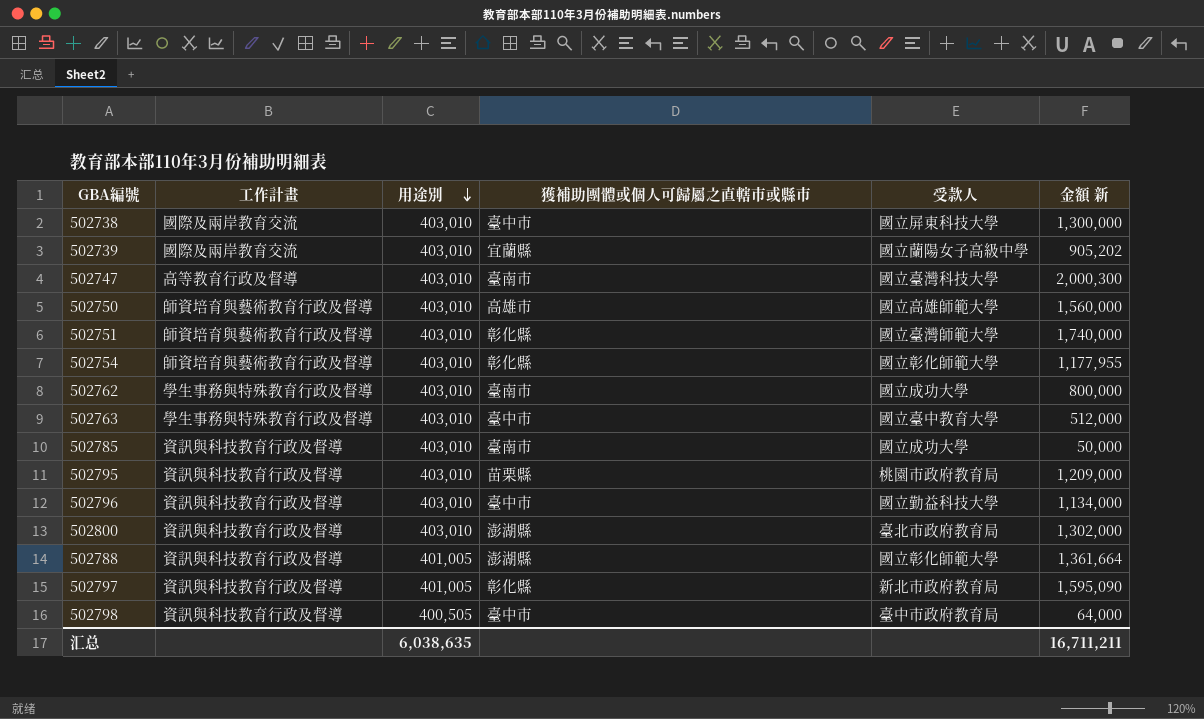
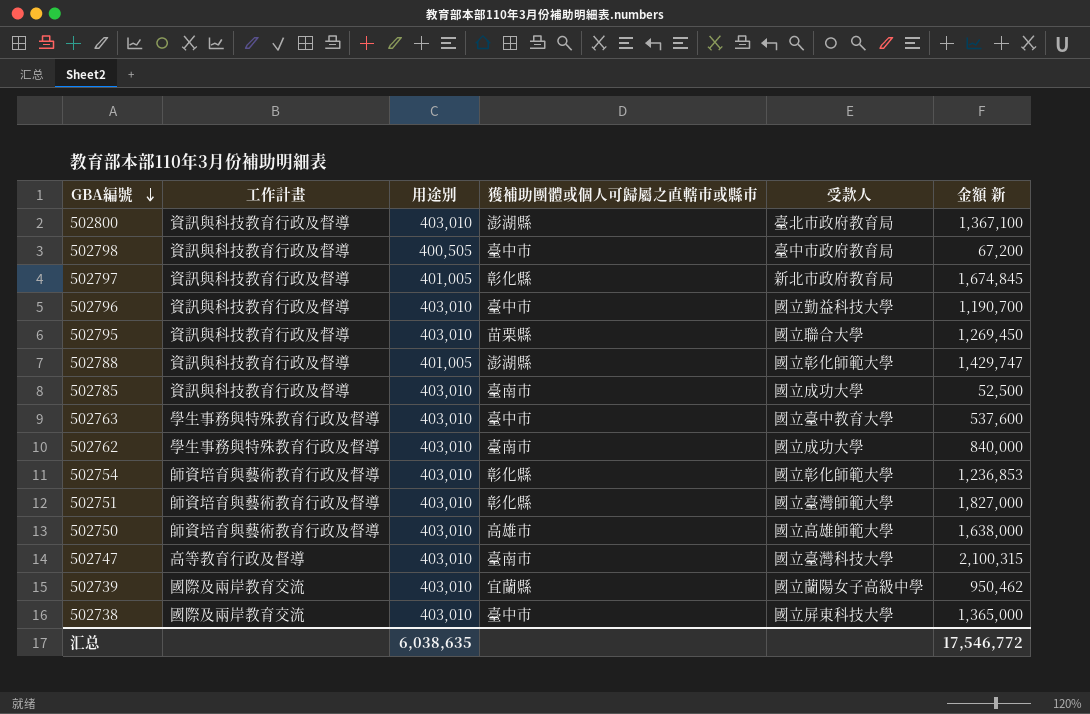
row order: 用途別 descending -> GBA編號 descending
502800 | 金額 新: 1,302,000 -> 1,367,100
502798 | 金額 新: 64,000 -> 67,200
502797 | 金額 新: 1,595,090 -> 1,674,845
502796 | 金額 新: 1,134,000 -> 1,190,700
502795 | 受款人: 桃園市政府教育局 -> 國立聯合大學
502795 | 金額 新: 1,209,000 -> 1,269,450
502788 | 金額 新: 1,361,664 -> 1,429,747
502785 | 金額 新: 50,000 -> 52,500
502763 | 金額 新: 512,000 -> 537,600
502762 | 金額 新: 800,000 -> 840,000
502754 | 金額 新: 1,177,955 -> 1,236,853
502751 | 金額 新: 1,740,000 -> 1,827,000
502750 | 金額 新: 1,560,000 -> 1,638,000
502747 | 金額 新: 2,000,300 -> 2,100,315
502739 | 金額 新: 905,202 -> 950,462
502738 | 金額 新: 1,300,000 -> 1,365,000
汇总 | 金額 新: 16,711,211 -> 17,546,772

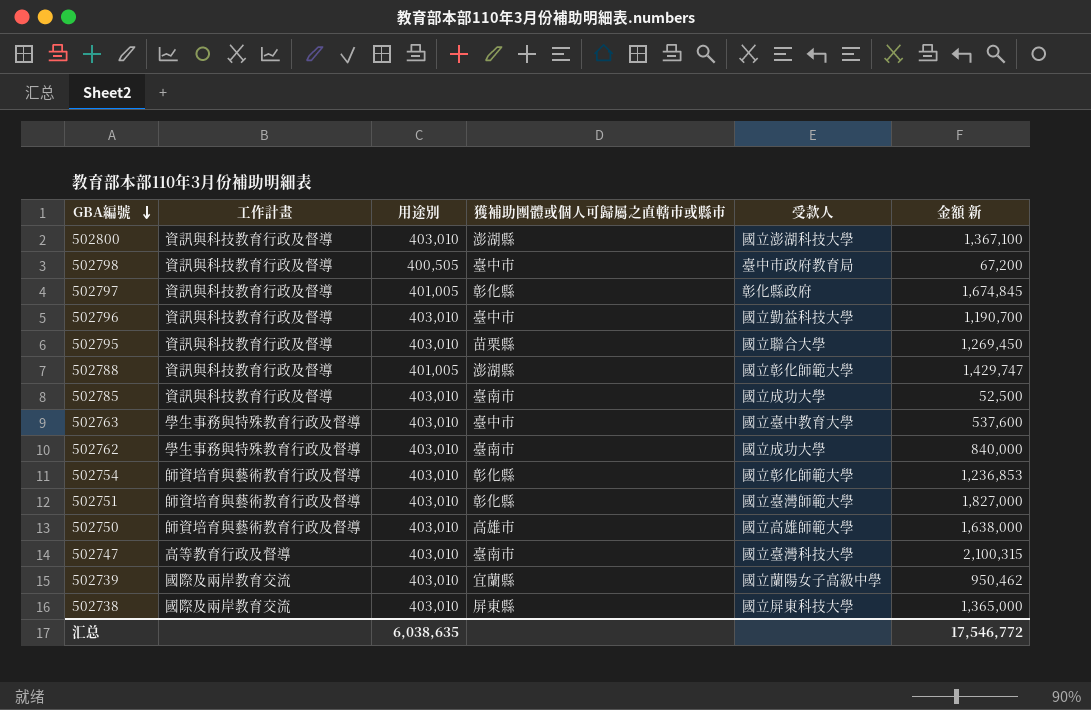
502800 | 受款人: 臺北市政府教育局 -> 國立澎湖科技大學
502797 | 受款人: 新北市政府教育局 -> 彰化縣政府
502738 | 獲補助團體或個人可歸屬之直轄市或縣市: 臺中市 -> 屏東縣

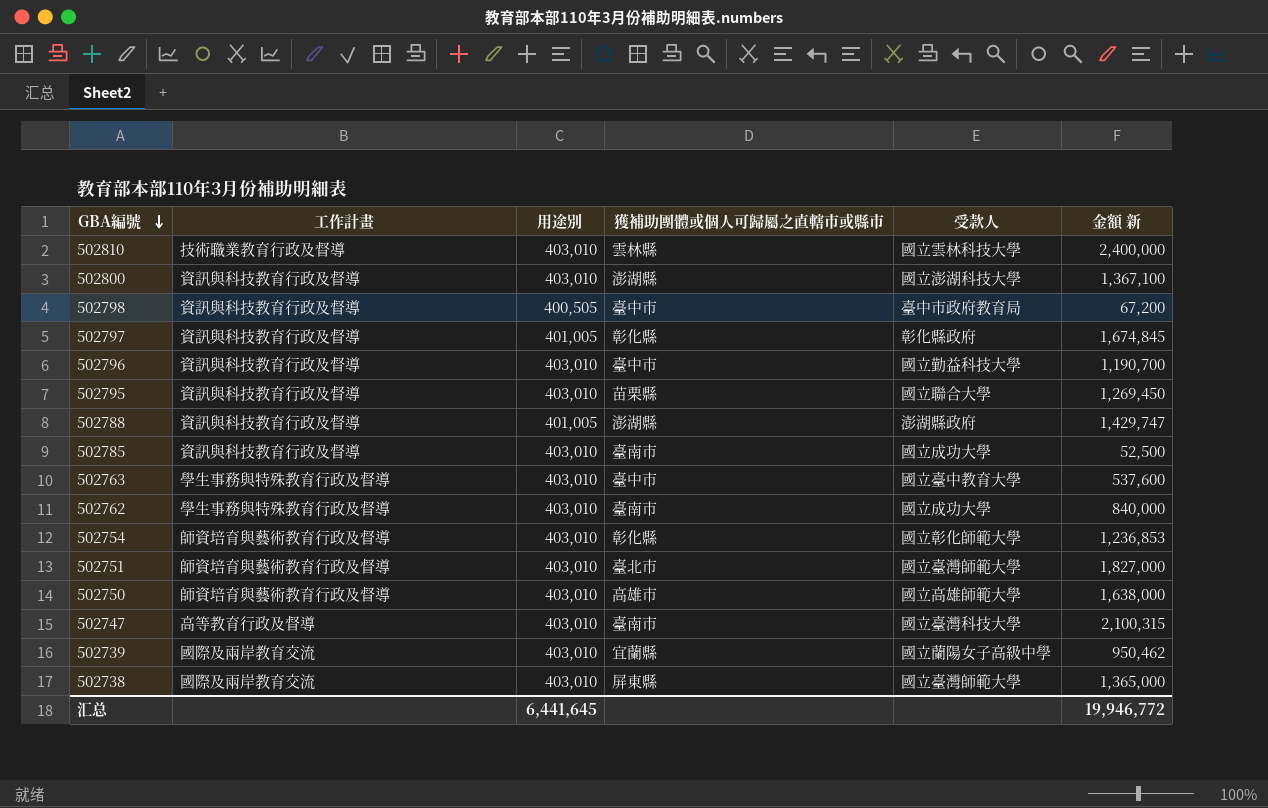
row 502810: none -> 技術職業教育行政及督導 | 403,010 | 雲林縣 | 國立雲林科技大學 | 2,400,000
502788 | 受款人: 國立彰化師範大學 -> 澎湖縣政府
502751 | 獲補助團體或個人可歸屬之直轄市或縣市: 彰化縣 -> 臺北市
502738 | 受款人: 國立屏東科技大學 -> 國立臺灣師範大學
汇总 | 用途別: 6,038,635 -> 6,441,645
汇总 | 金額 新: 17,546,772 -> 19,946,772

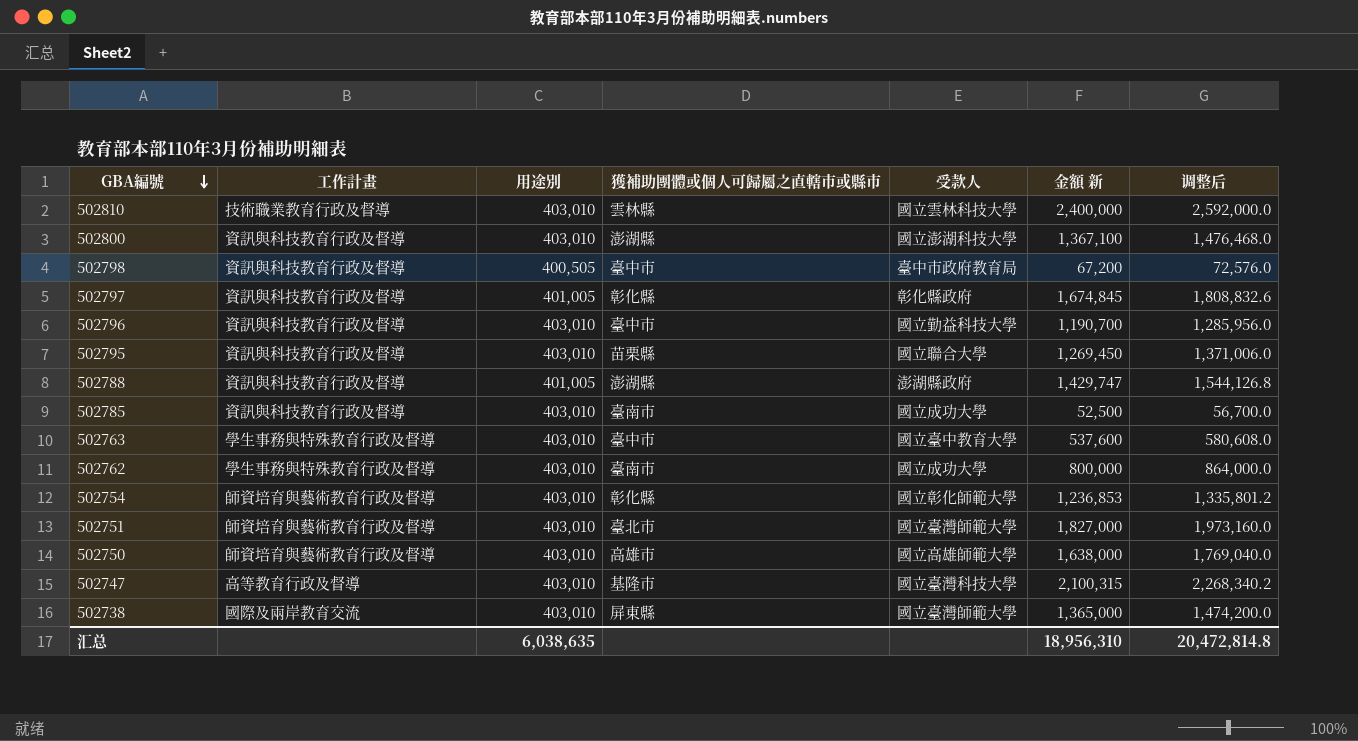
column 调整后 | formula: none -> [金額 新] * 1.08
row 502739: 國際及兩岸教育交流 | 403,010 | 宜蘭縣 | 國立蘭陽女子高級中學 | 950,462 -> none
502762 | 金額 新: 840,000 -> 800,000
502747 | 獲補助團體或個人可歸屬之直轄市或縣市: 臺南市 -> 基隆市
汇总 | 用途別: 6,441,645 -> 6,038,635
汇总 | 金額 新: 19,946,772 -> 18,956,310

